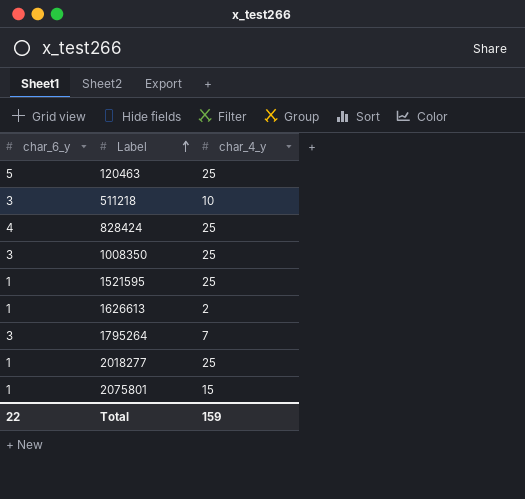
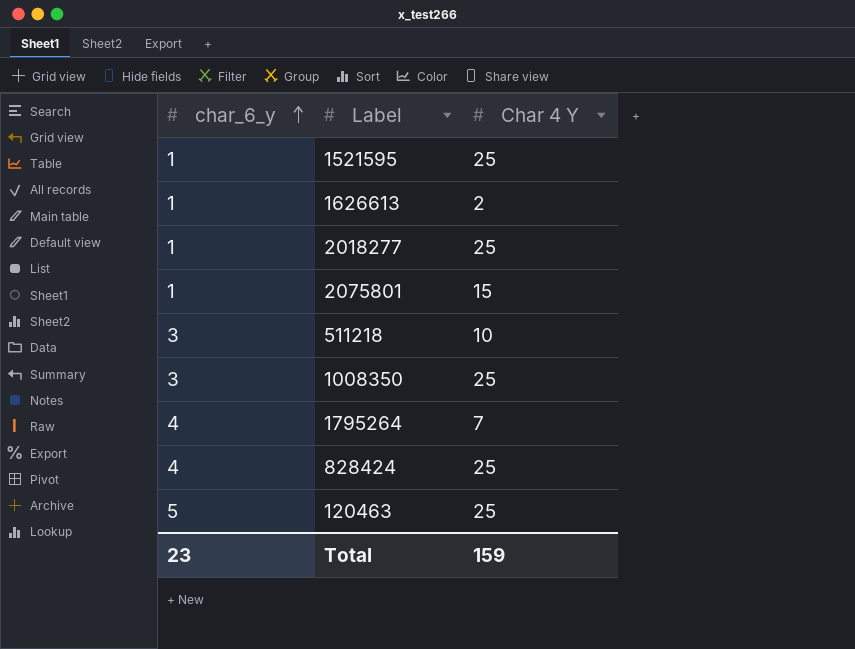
row order: Label ascending -> char_6_y ascending
column name: char_4_y -> Char 4 Y
1795264 | char_6_y: 3 -> 4
Total | char_6_y: 22 -> 23

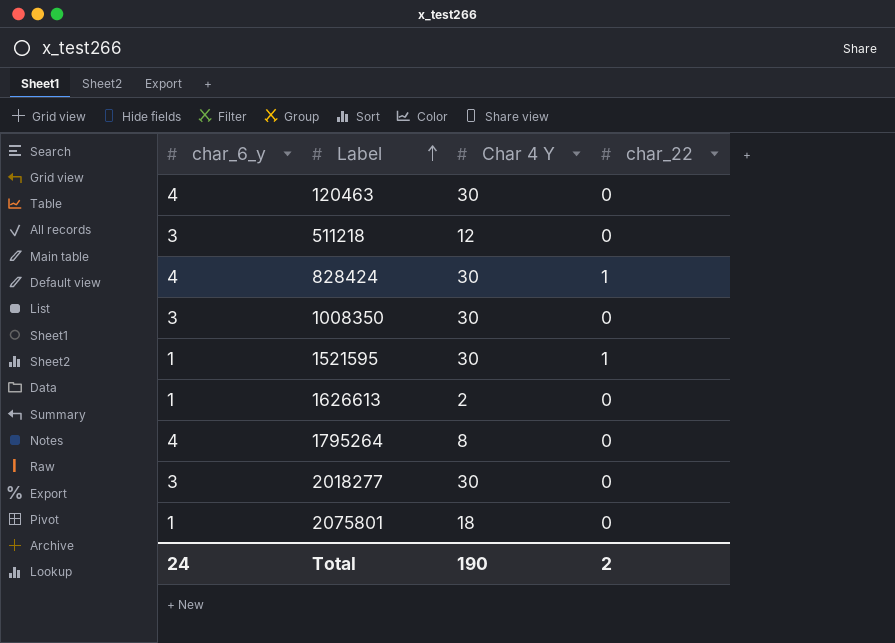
row order: char_6_y ascending -> Label ascending
column char_22 | position: none -> 4
120463 | char_6_y: 5 -> 4
120463 | Char 4 Y: 25 -> 30
511218 | Char 4 Y: 10 -> 12
828424 | Char 4 Y: 25 -> 30
1008350 | Char 4 Y: 25 -> 30
1521595 | Char 4 Y: 25 -> 30
1795264 | Char 4 Y: 7 -> 8
2018277 | char_6_y: 1 -> 3
2018277 | Char 4 Y: 25 -> 30
2075801 | Char 4 Y: 15 -> 18
Total | char_6_y: 23 -> 24
Total | Char 4 Y: 159 -> 190

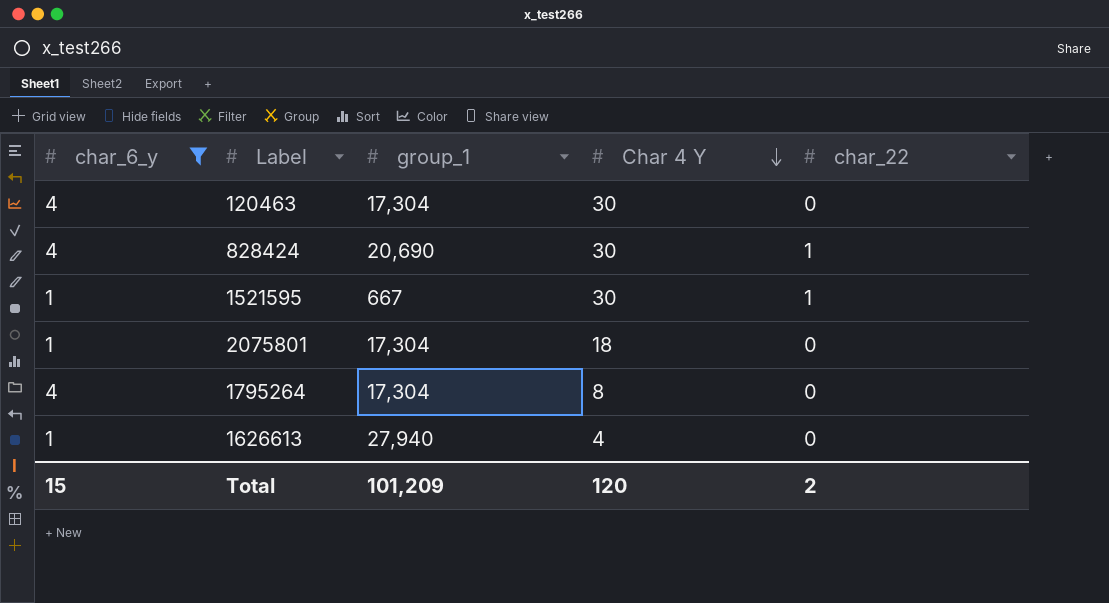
filter: none -> char_6_y != 3
row order: Label ascending -> Char 4 Y descending
column group_1 | position: none -> 3
1626613 | Char 4 Y: 2 -> 4
Total | char_6_y: 24 -> 15
Total | Char 4 Y: 190 -> 120

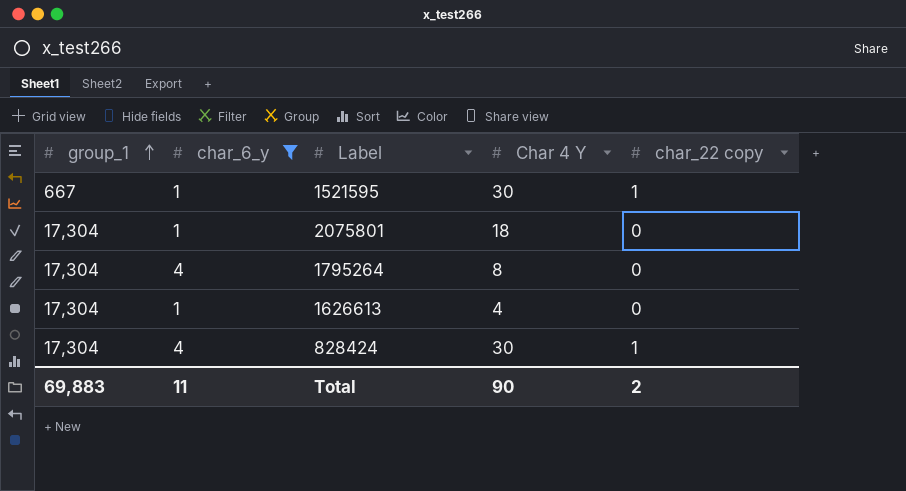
row order: Char 4 Y descending -> group_1 ascending
column group_1 | position: 3 -> 1
column name: char_22 -> char_22 copy
row 120463: 4 | 17,304 | 30 | 0 -> none
1626613 | group_1: 27,940 -> 17,304
828424 | group_1: 20,690 -> 17,304
Total | group_1: 101,209 -> 69,883
Total | char_6_y: 15 -> 11
Total | Char 4 Y: 120 -> 90

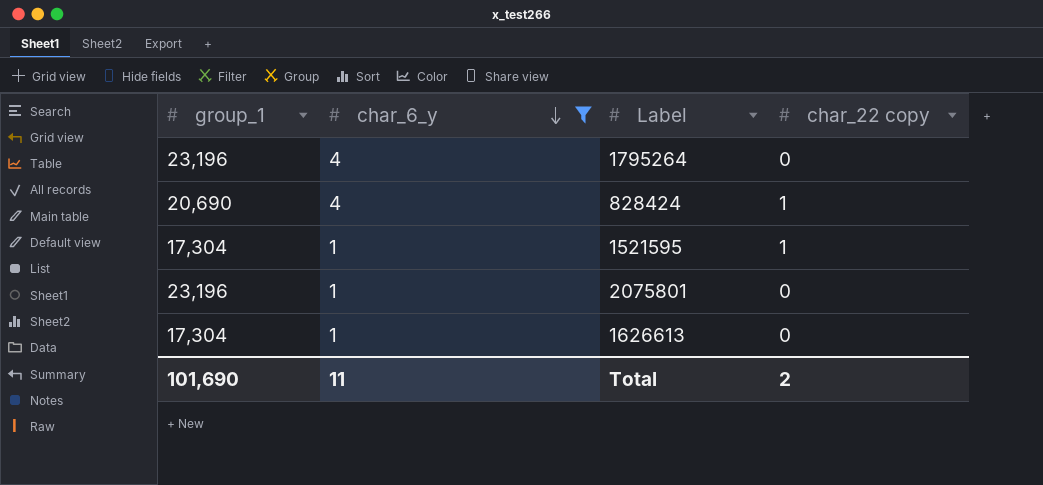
row order: group_1 ascending -> char_6_y descending
column Char 4 Y | position: 4 -> none
1795264 | group_1: 17,304 -> 23,196
828424 | group_1: 17,304 -> 20,690
1521595 | group_1: 667 -> 17,304
2075801 | group_1: 17,304 -> 23,196
Total | group_1: 69,883 -> 101,690

